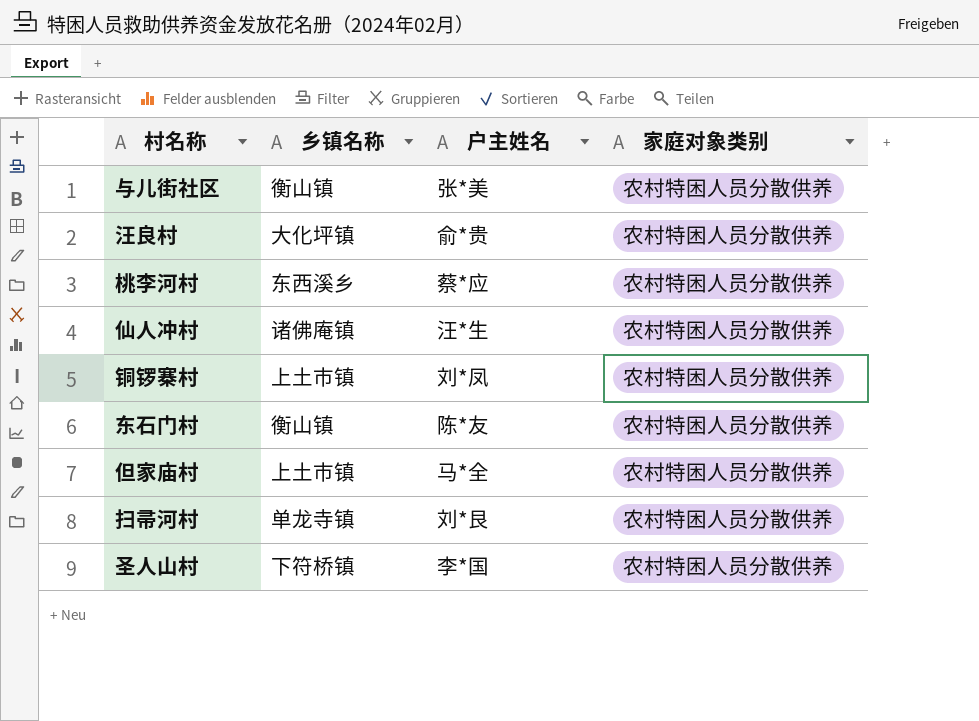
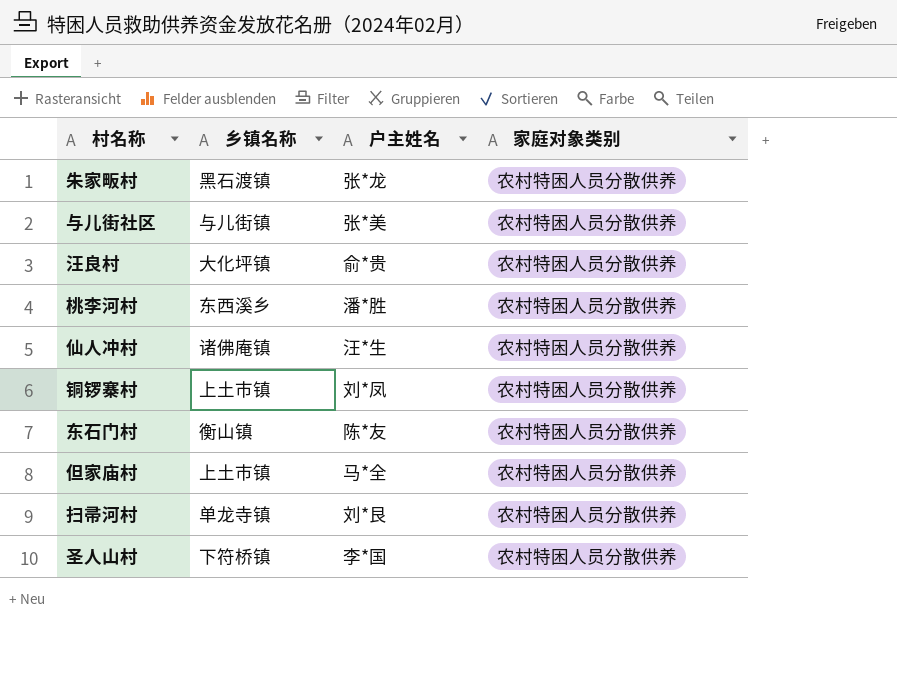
row 朱家畈村: none -> 黑石渡镇 | 张*龙 | 农村特困人员分散供养
与儿街社区 | 乡镇名称: 衡山镇 -> 与儿街镇
桃李河村 | 户主姓名: 蔡*应 -> 潘*胜

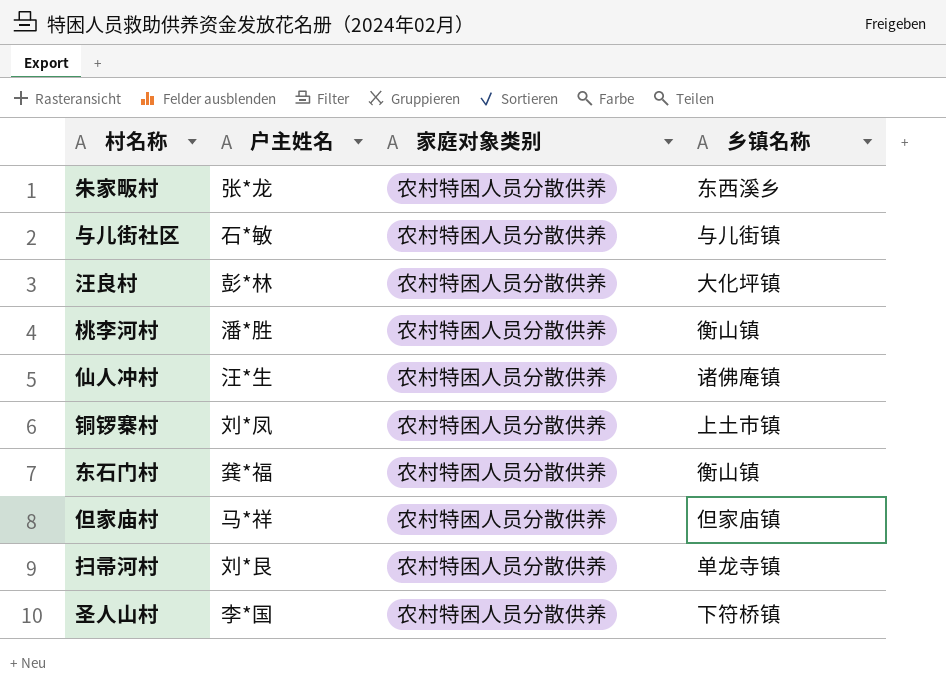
column 乡镇名称 | position: 2 -> 4
朱家畈村 | 乡镇名称: 黑石渡镇 -> 东西溪乡
与儿街社区 | 户主姓名: 张*美 -> 石*敏
汪良村 | 户主姓名: 俞*贵 -> 彭*林
桃李河村 | 乡镇名称: 东西溪乡 -> 衡山镇
东石门村 | 户主姓名: 陈*友 -> 龚*福
但家庙村 | 户主姓名: 马*全 -> 马*祥
但家庙村 | 乡镇名称: 上土市镇 -> 但家庙镇

